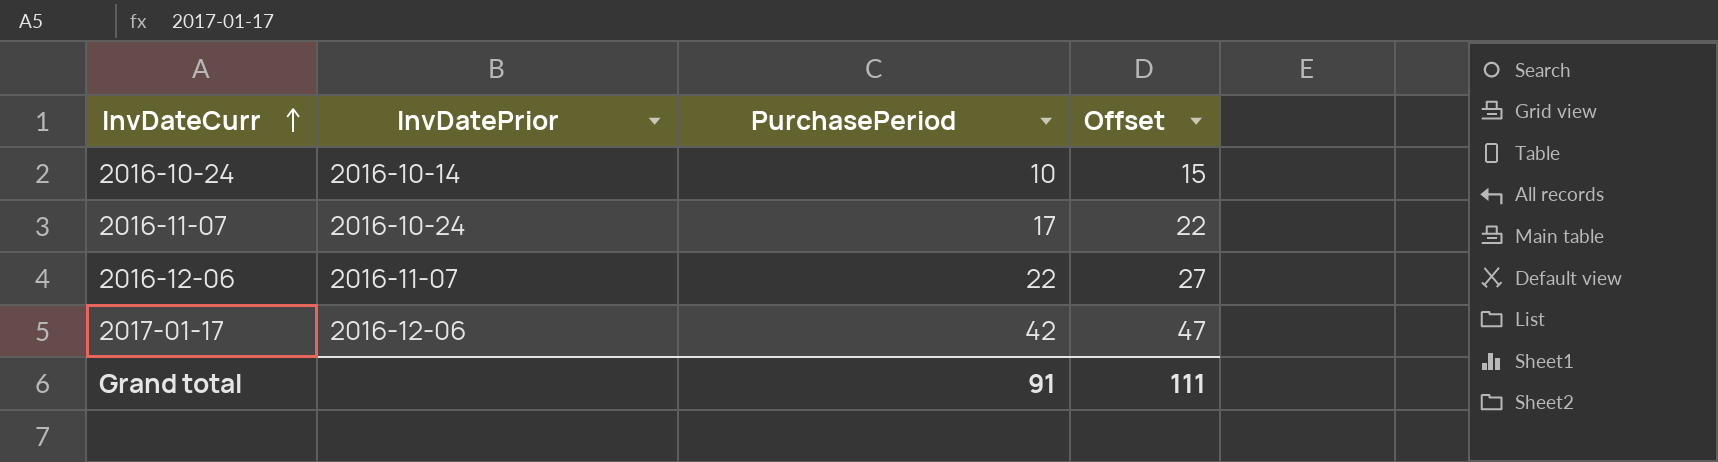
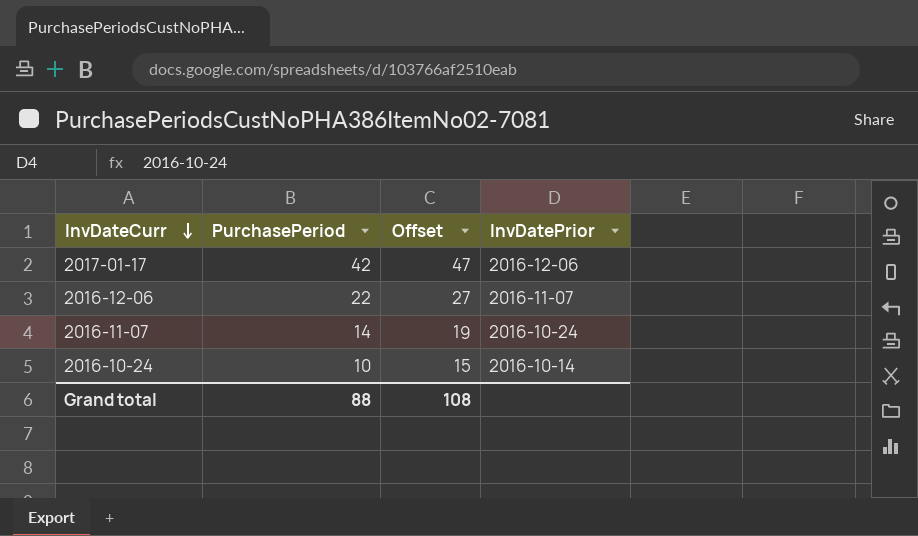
row order: InvDateCurr ascending -> InvDateCurr descending
column InvDatePrior | position: 2 -> 4
2016-11-07 | PurchasePeriod: 17 -> 14
2016-11-07 | Offset: 22 -> 19
Grand total | PurchasePeriod: 91 -> 88
Grand total | Offset: 111 -> 108

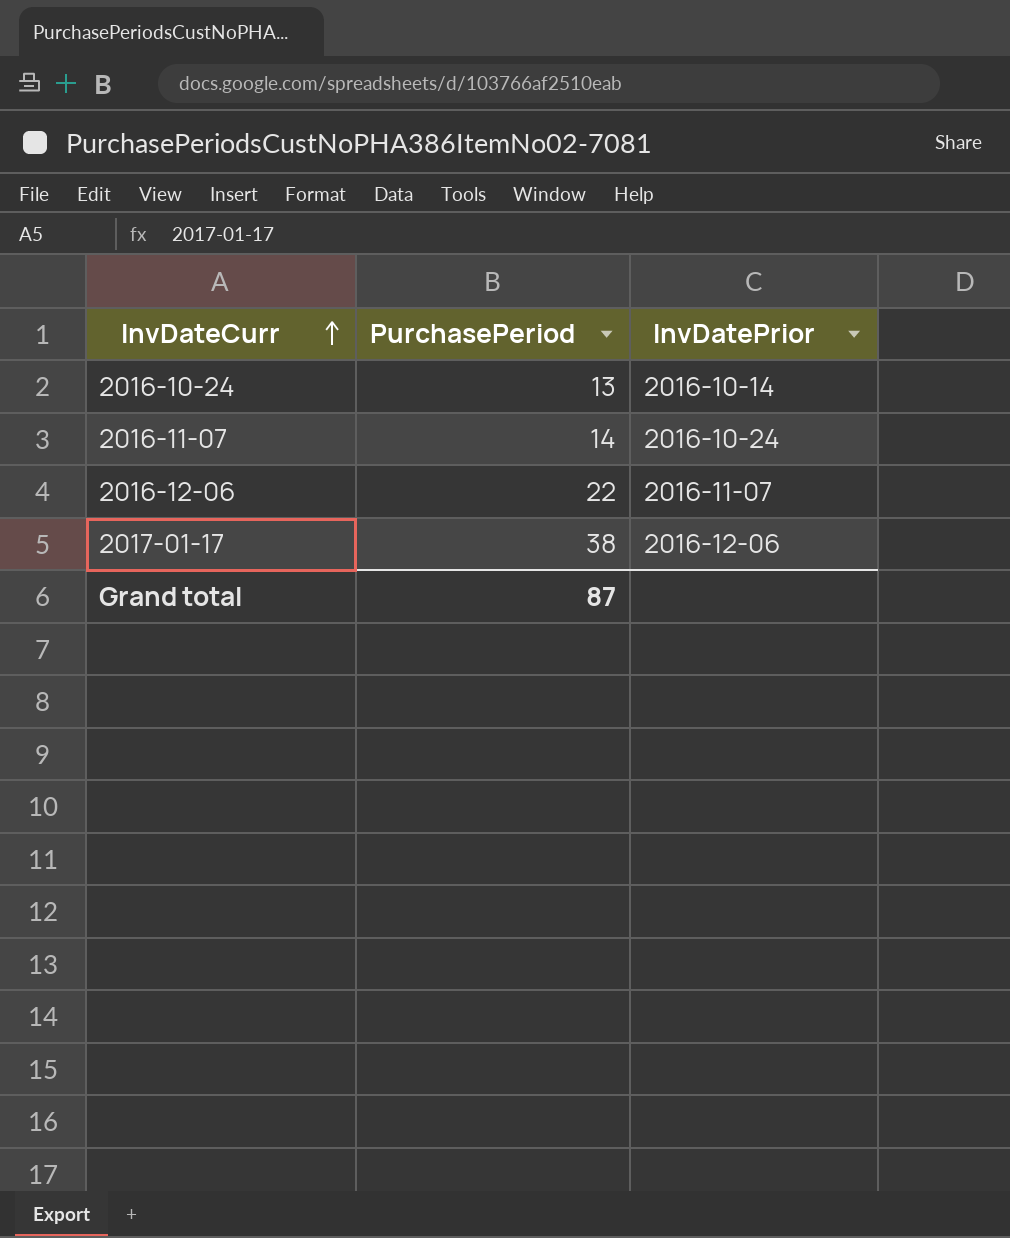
row order: InvDateCurr descending -> InvDateCurr ascending
column Offset | formula: [PurchasePeriod] + 5 -> none
2016-10-24 | PurchasePeriod: 10 -> 13
2017-01-17 | PurchasePeriod: 42 -> 38
Grand total | PurchasePeriod: 88 -> 87

